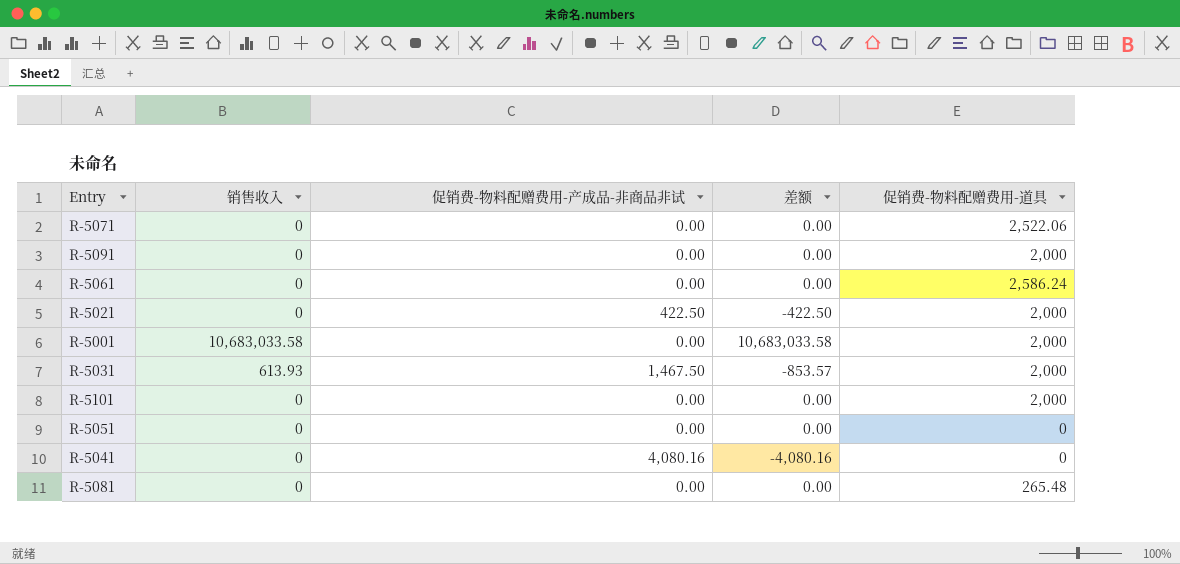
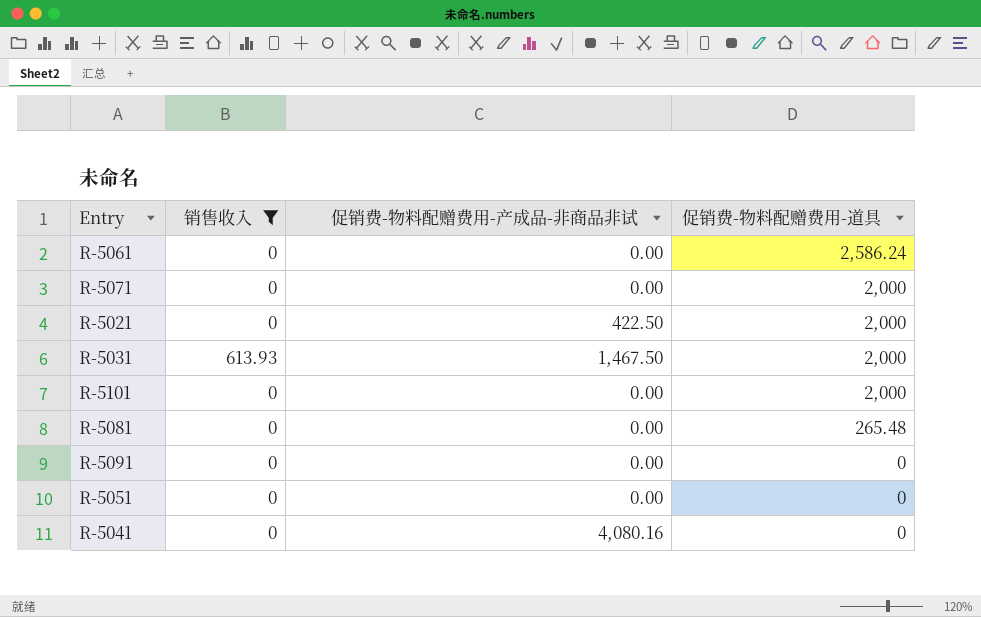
filter: none -> 销售收入 != 10,683,033.58
row order: none -> 促销费-物料配赠费用-道具 descending
column 差额 | formula: [销售收入] - [促销费-物料配赠费用-产成品-非商品非试] -> none
R-5071 | 促销费-物料配赠费用-道具: 2,522.06 -> 2,000
R-5091 | 促销费-物料配赠费用-道具: 2,000 -> 0

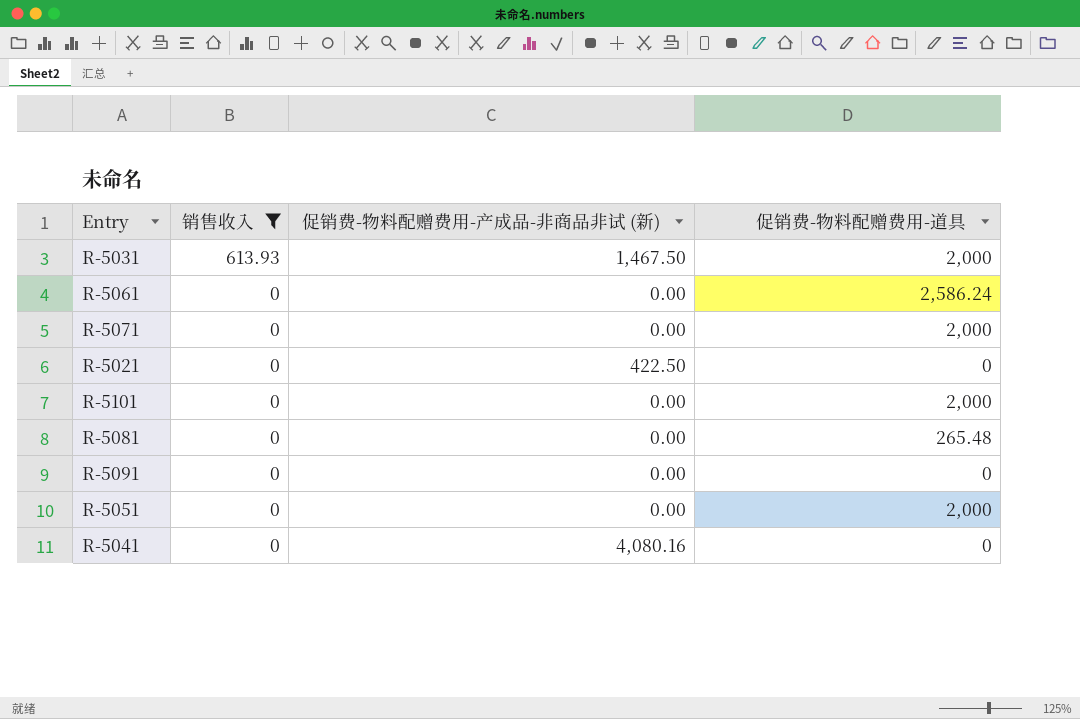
row order: 促销费-物料配赠费用-道具 descending -> 销售收入 descending
column name: 促销费-物料配赠费用-产成品-非商品非试 -> 促销费-物料配赠费用-产成品-非商品非试 (新)
R-5021 | 促销费-物料配赠费用-道具: 2,000 -> 0
R-5051 | 促销费-物料配赠费用-道具: 0 -> 2,000

